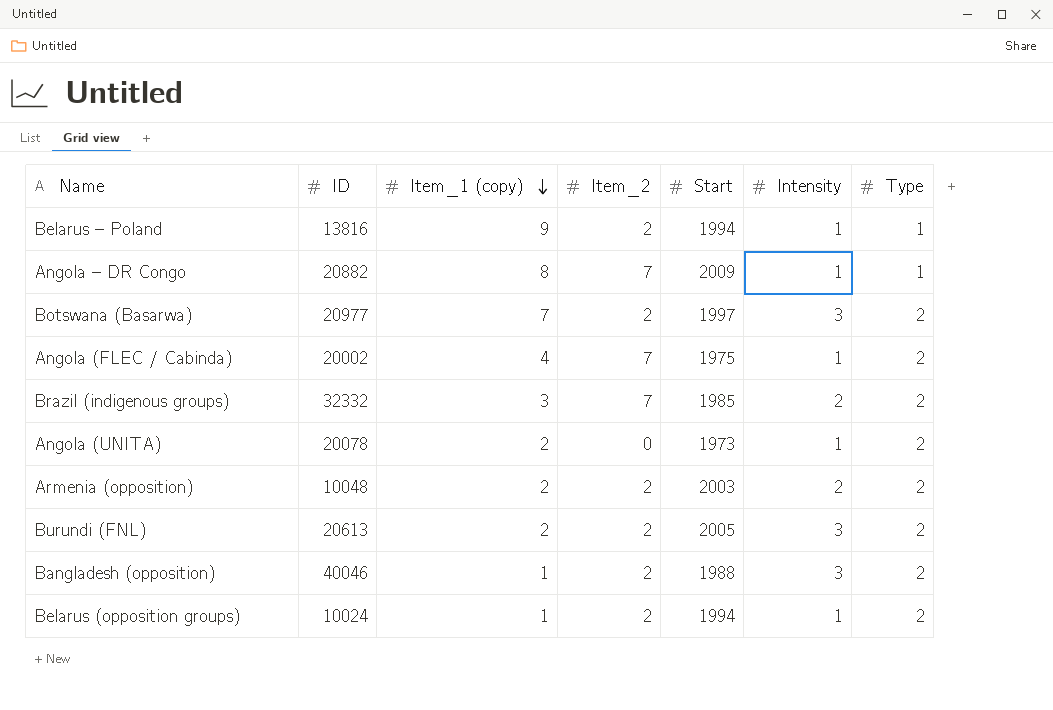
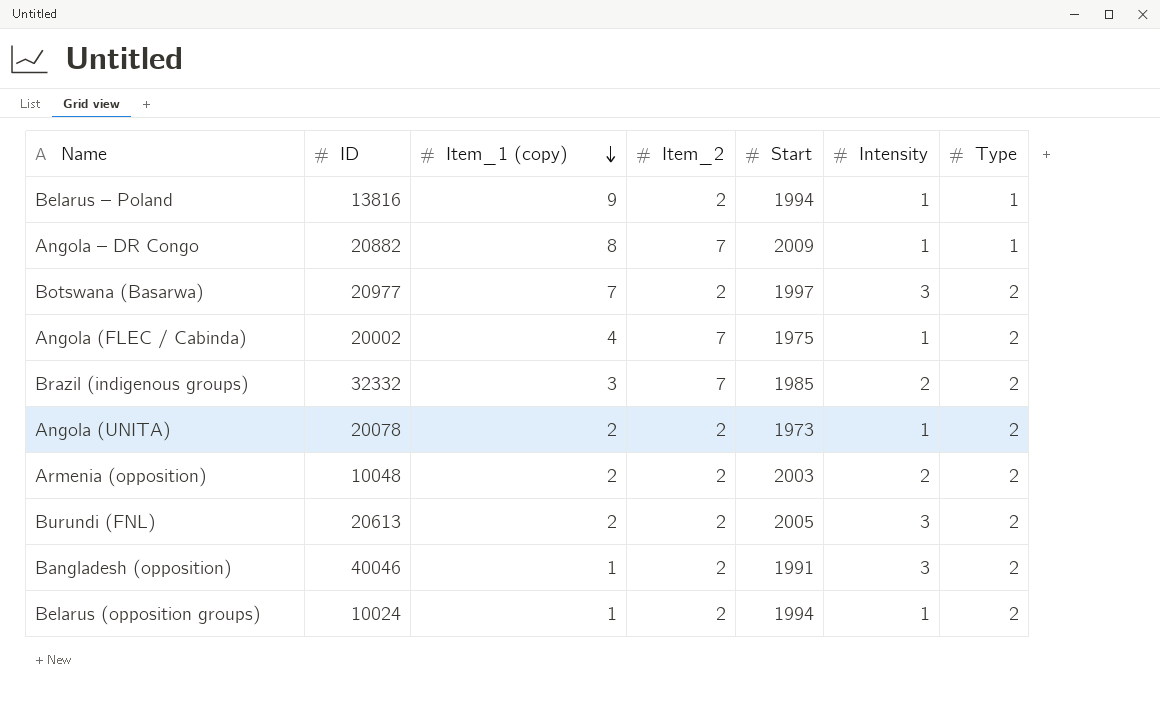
Angola (UNITA) | Item_2: 0 -> 2
Bangladesh (opposition) | Start: 1988 -> 1991

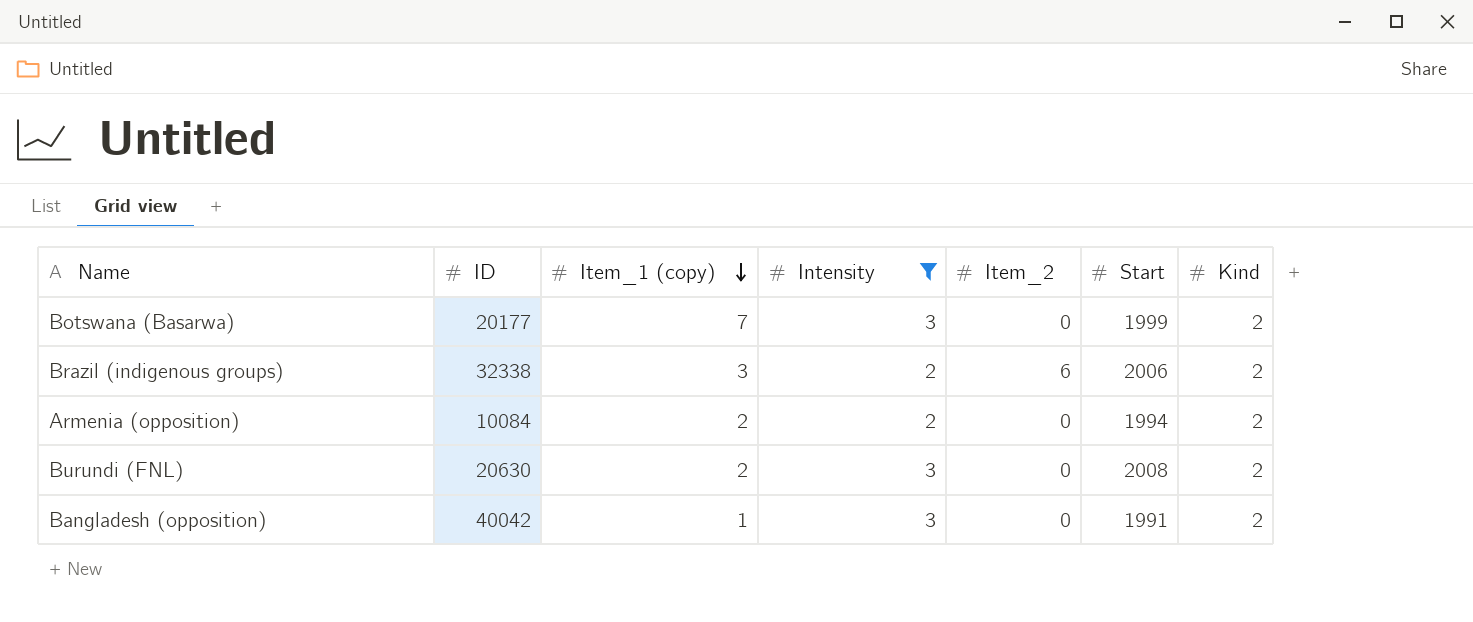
filter: none -> Intensity != 1
column Intensity | position: 6 -> 4
column name: Type -> Kind
Botswana (Basarwa) | ID: 20977 -> 20177
Botswana (Basarwa) | Item_2: 2 -> 0
Botswana (Basarwa) | Start: 1997 -> 1999
Brazil (indigenous groups) | ID: 32332 -> 32338
Brazil (indigenous groups) | Item_2: 7 -> 6
Brazil (indigenous groups) | Start: 1985 -> 2006
Armenia (opposition) | ID: 10048 -> 10084
Armenia (opposition) | Item_2: 2 -> 0
Armenia (opposition) | Start: 2003 -> 1994
Burundi (FNL) | ID: 20613 -> 20630
Burundi (FNL) | Item_2: 2 -> 0
Burundi (FNL) | Start: 2005 -> 2008
Bangladesh (opposition) | ID: 40046 -> 40042
Bangladesh (opposition) | Item_2: 2 -> 0

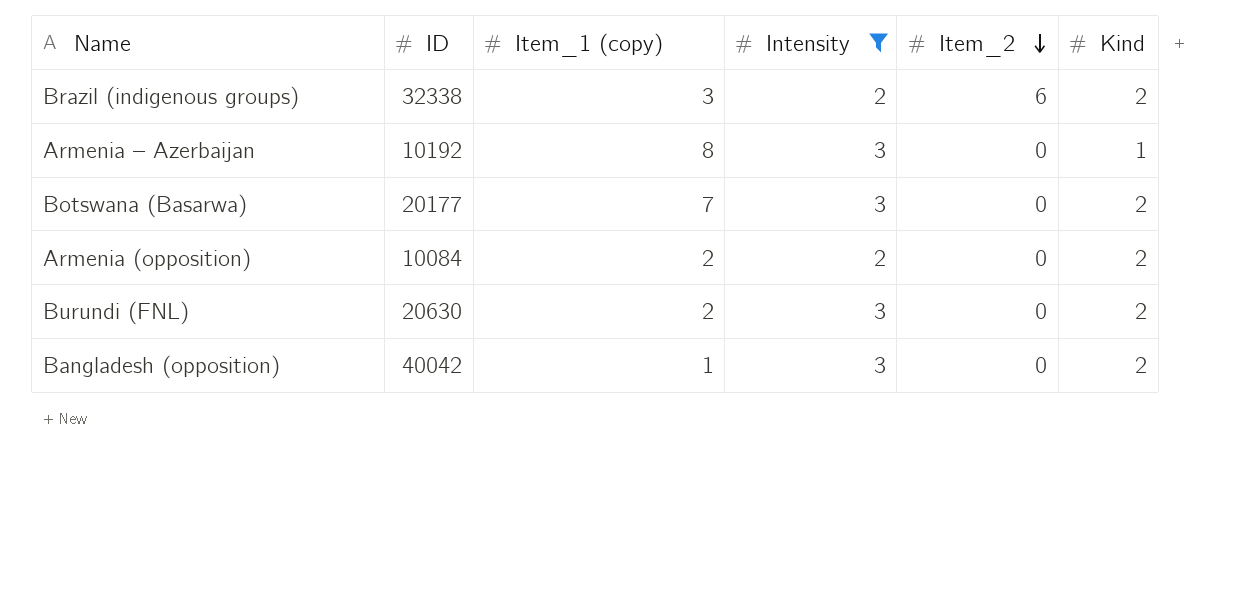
row order: Item_1 (copy) descending -> Item_2 descending
column Start | position: 6 -> none
row Armenia – Azerbaijan: none -> 10192 | 8 | 3 | 0 | 1

